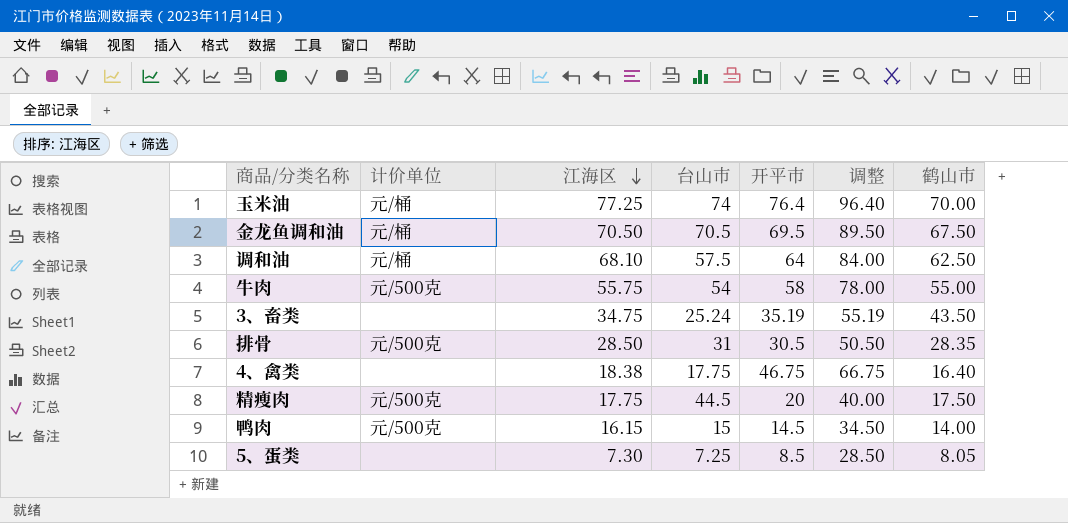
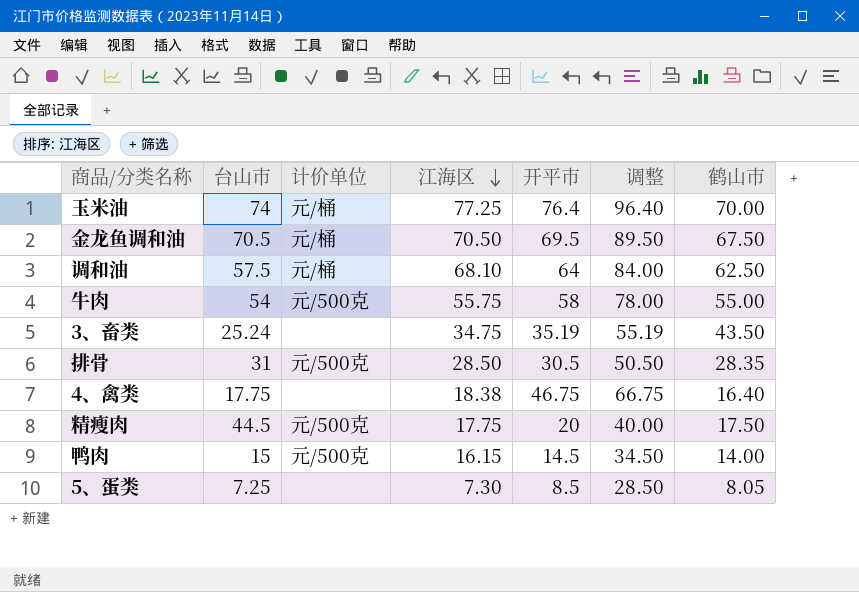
column 台山市 | position: 4 -> 2

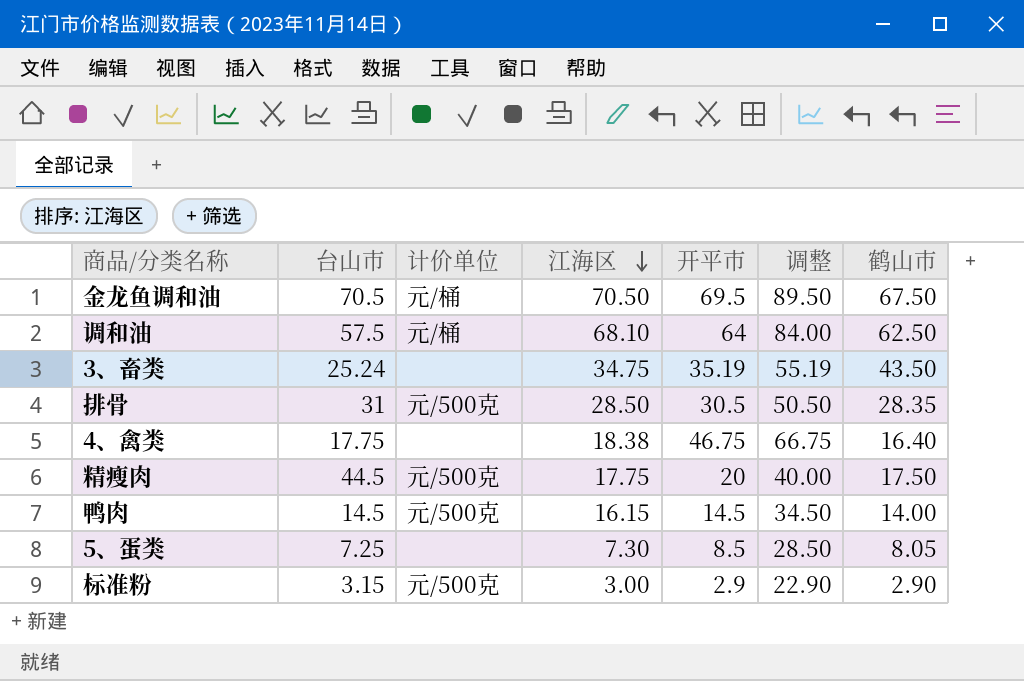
row 玉米油: 74 | 元/桶 | 77.25 | 76.4 | 96.40 | 70.00 -> none
row 牛肉: 54 | 元/500克 | 55.75 | 58 | 78.00 | 55.00 -> none
鸭肉 | 台山市: 15 -> 14.5
row 标准粉: none -> 3.15 | 元/500克 | 3.00 | 2.9 | 22.90 | 2.90

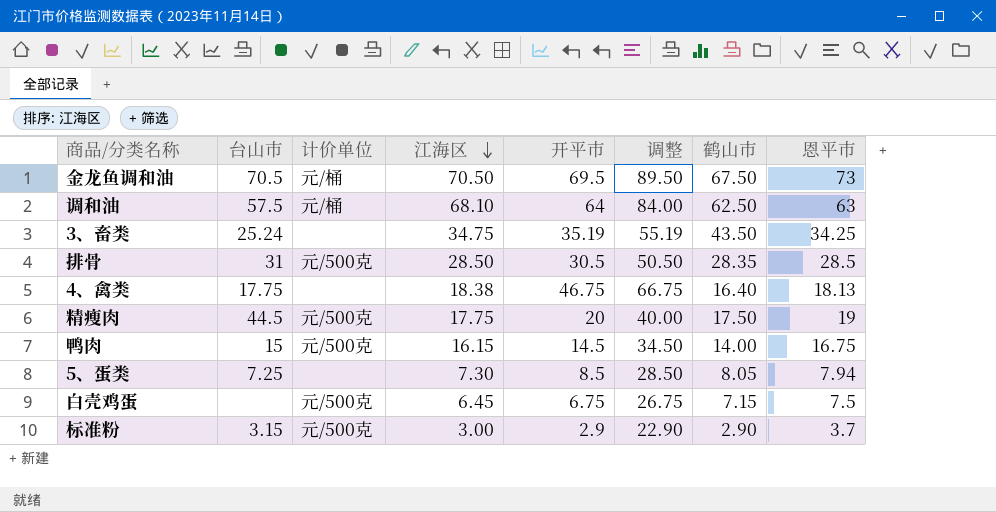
column 恩平市 | position: none -> 8
鸭肉 | 台山市: 14.5 -> 15
row 白壳鸡蛋: none -> none | 元/500克 | 6.45 | 6.75 | 26.75 | 7.15 | 7.5

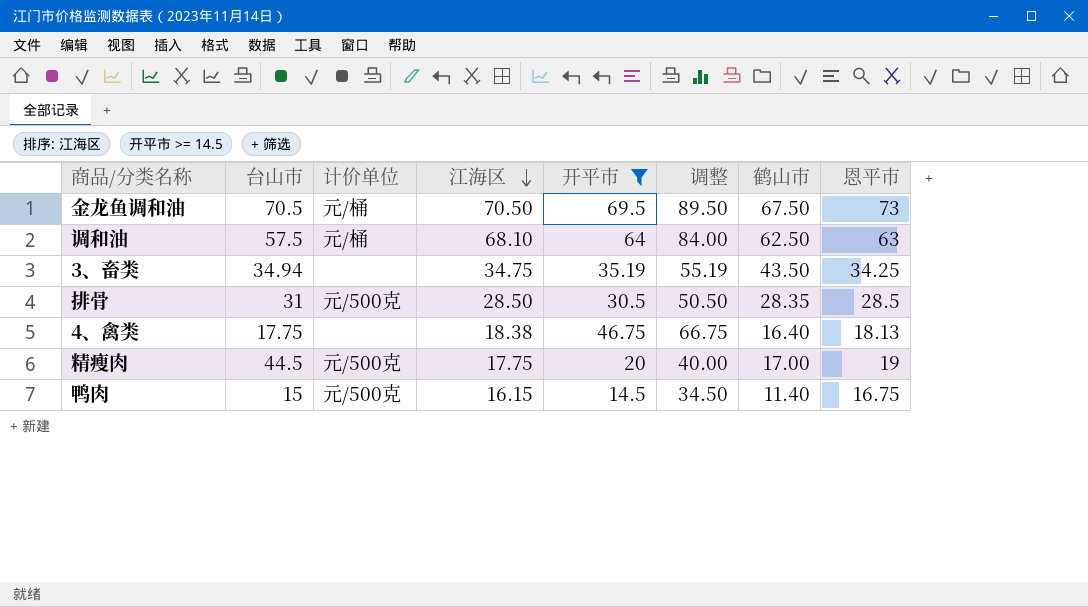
filter: none -> 开平市 >= 14.5
3、畜类 | 台山市: 25.24 -> 34.94
精瘦肉 | 鹤山市: 17.50 -> 17.00
鸭肉 | 鹤山市: 14.00 -> 11.40

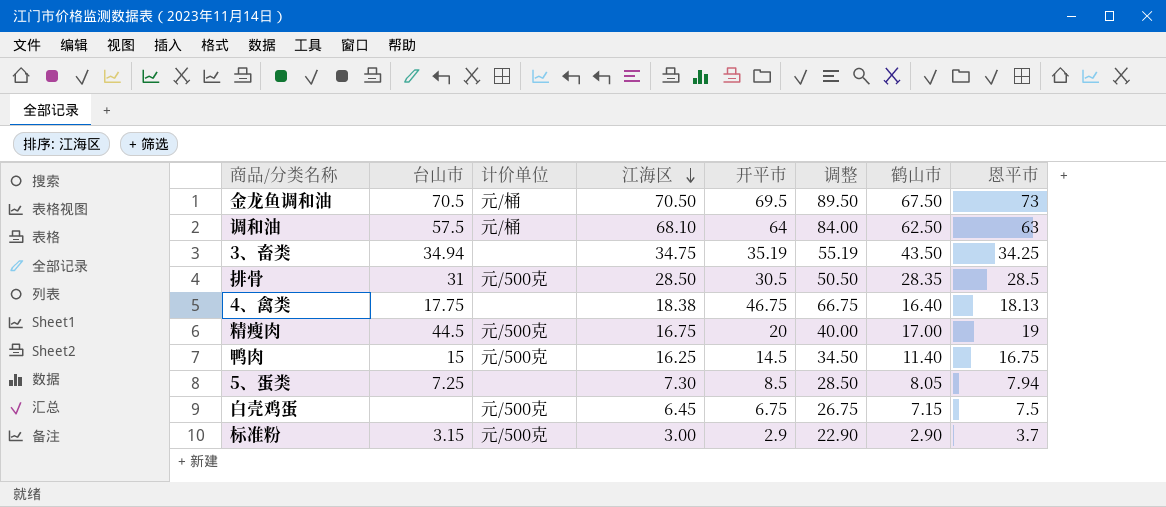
filter: 开平市 >= 14.5 -> none
精瘦肉 | 江海区: 17.75 -> 16.75
鸭肉 | 江海区: 16.15 -> 16.25

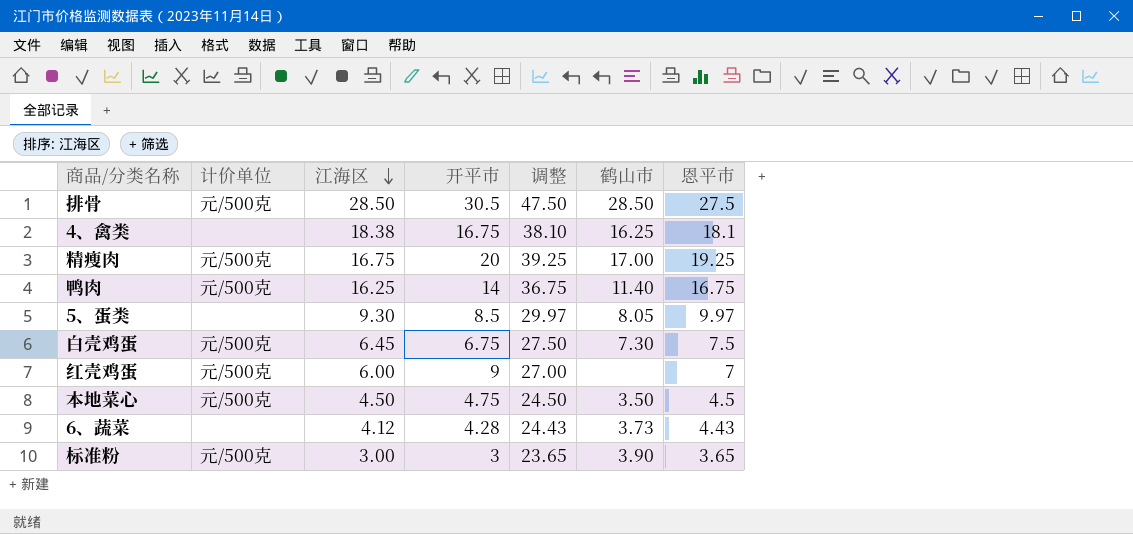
column 台山市 | position: 2 -> none
column 调整 | formula: [开平市] + 20 -> [恩平市] + 20
row 金龙鱼调和油: 70.5 | 元/桶 | 70.50 | 69.5 | 89.50 | 67.50 | 73 -> none
row 调和油: 57.5 | 元/桶 | 68.10 | 64 | 84.00 | 62.50 | 63 -> none
row 3、畜类: 34.94 | none | 34.75 | 35.19 | 55.19 | 43.50 | 34.25 -> none
排骨 | 鹤山市: 28.35 -> 28.50
排骨 | 恩平市: 28.5 -> 27.5
4、禽类 | 开平市: 46.75 -> 16.75
4、禽类 | 鹤山市: 16.40 -> 16.25
4、禽类 | 恩平市: 18.13 -> 18.1
精瘦肉 | 恩平市: 19 -> 19.25
鸭肉 | 开平市: 14.5 -> 14
5、蛋类 | 江海区: 7.30 -> 9.30
5、蛋类 | 恩平市: 7.94 -> 9.97
白壳鸡蛋 | 鹤山市: 7.15 -> 7.30
row 红壳鸡蛋: none -> 元/500克 | 6.00 | 9 | 27.00 | none | 7
row 本地菜心: none -> 元/500克 | 4.50 | 4.75 | 24.50 | 3.50 | 4.5
row 6、蔬菜: none -> none | 4.12 | 4.28 | 24.43 | 3.73 | 4.43
标准粉 | 开平市: 2.9 -> 3
标准粉 | 鹤山市: 2.90 -> 3.90
标准粉 | 恩平市: 3.7 -> 3.65

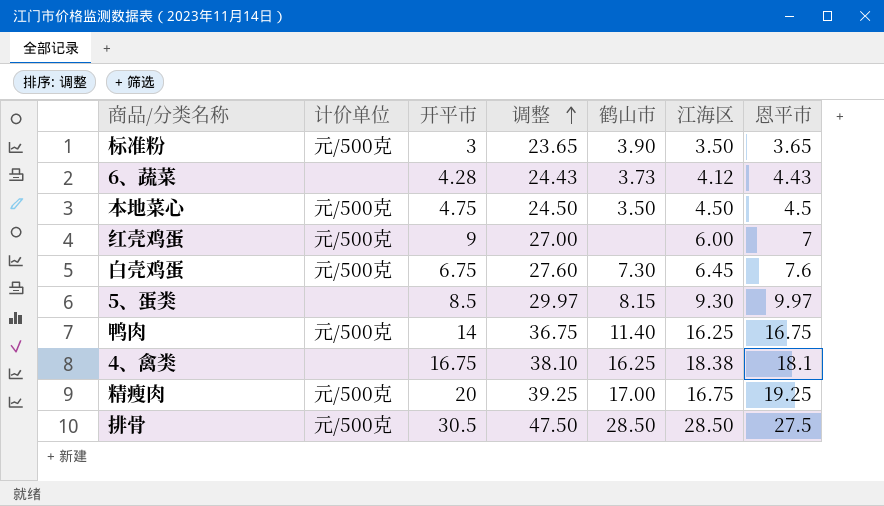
row order: 江海区 descending -> 调整 ascending
column 江海区 | position: 3 -> 6
标准粉 | 江海区: 3.00 -> 3.50
白壳鸡蛋 | 调整: 27.50 -> 27.60
白壳鸡蛋 | 恩平市: 7.5 -> 7.6
5、蛋类 | 鹤山市: 8.05 -> 8.15

